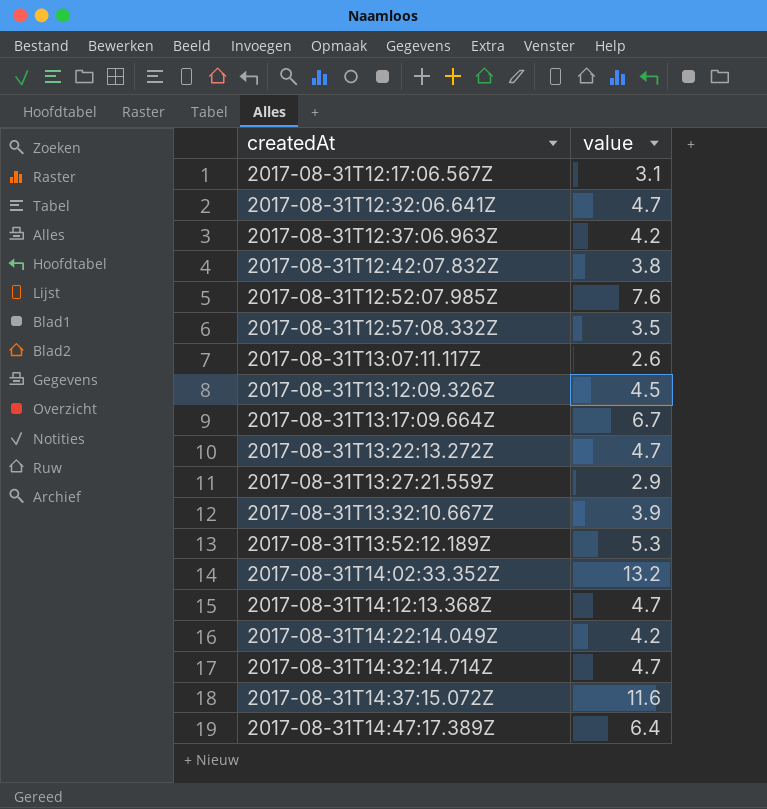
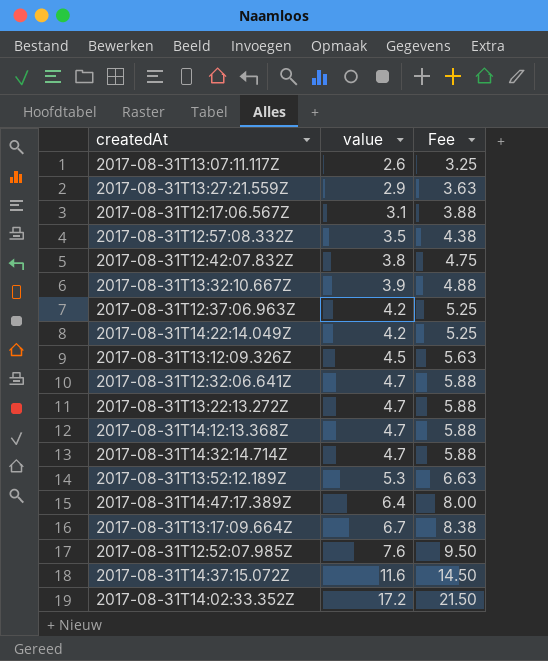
row order: createdAt ascending -> value ascending
column Fee | formula: none -> [value] * 1.25
2017-08-31T14:02:33.352Z | value: 13.2 -> 17.2

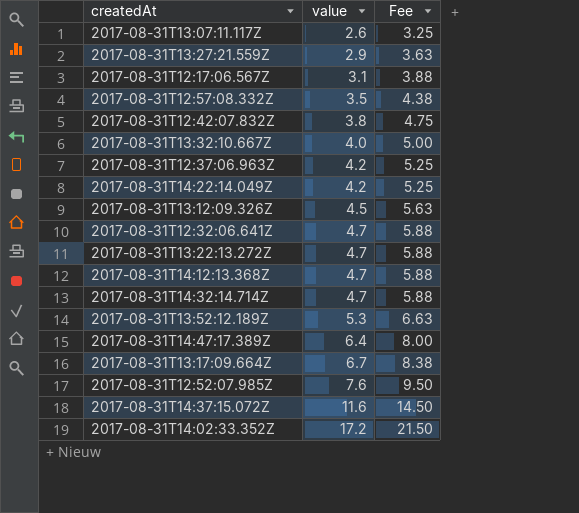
2017-08-31T13:32:10.667Z | value: 3.9 -> 4.0
2017-08-31T13:32:10.667Z | Fee: 4.88 -> 5.00

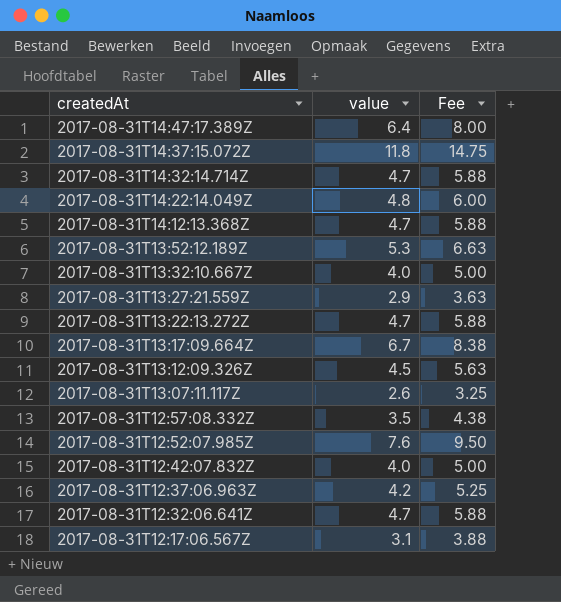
row order: value ascending -> createdAt descending
row 2017-08-31T14:02:33.352Z: 17.2 | 21.50 -> none
2017-08-31T14:37:15.072Z | value: 11.6 -> 11.8
2017-08-31T14:37:15.072Z | Fee: 14.50 -> 14.75
2017-08-31T14:22:14.049Z | value: 4.2 -> 4.8
2017-08-31T14:22:14.049Z | Fee: 5.25 -> 6.00
2017-08-31T12:42:07.832Z | value: 3.8 -> 4.0
2017-08-31T12:42:07.832Z | Fee: 4.75 -> 5.00

